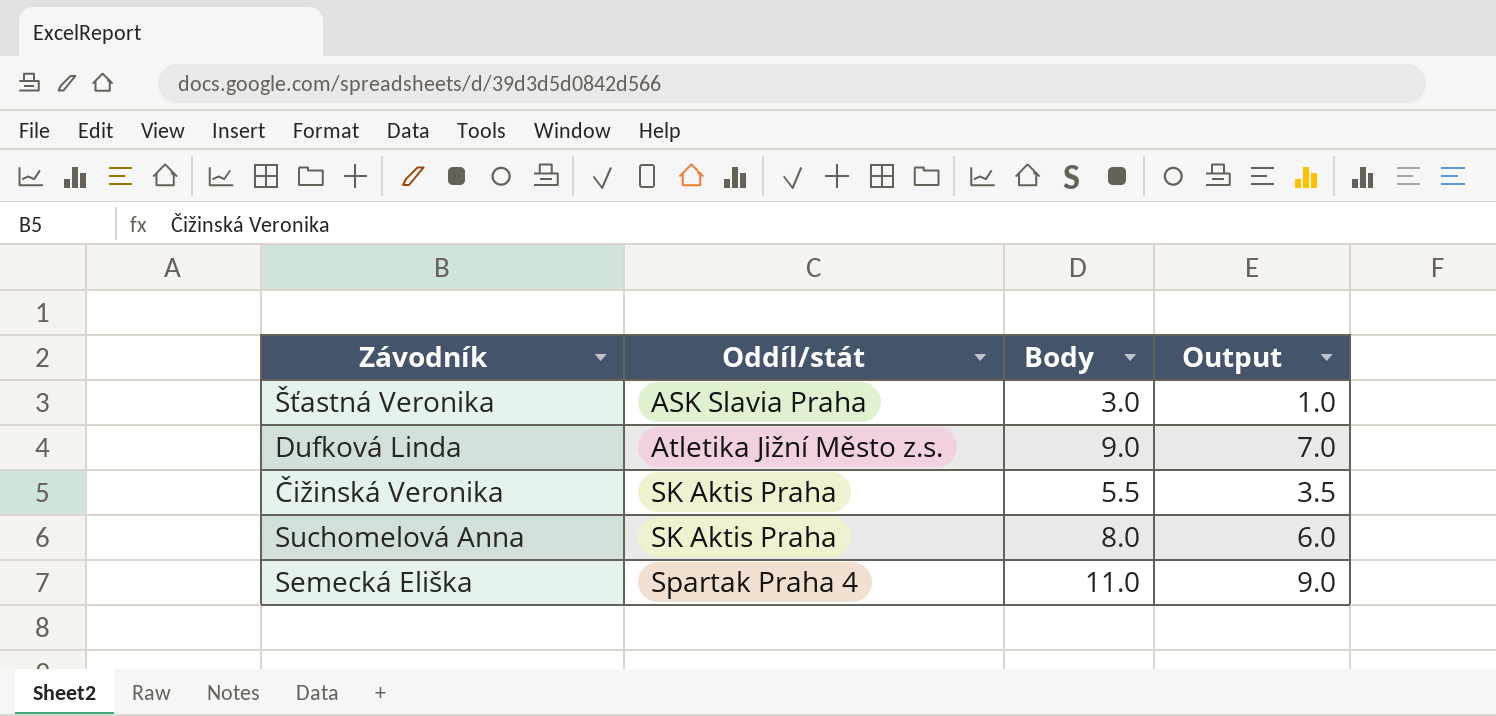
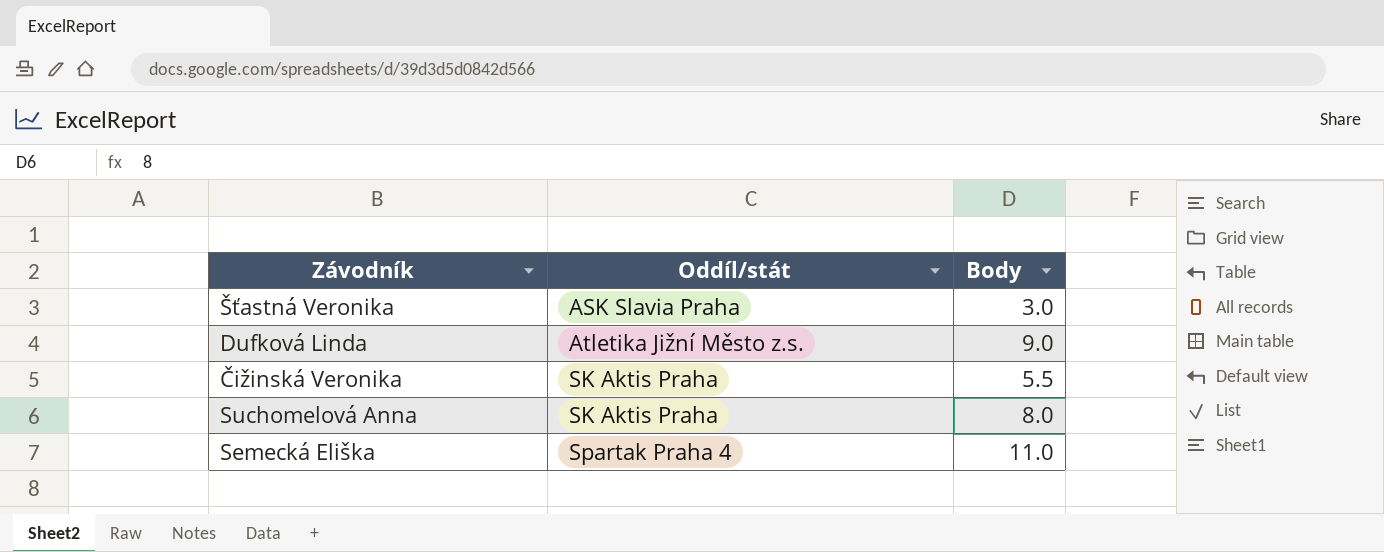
column Output | formula: [Body] - 2 -> none

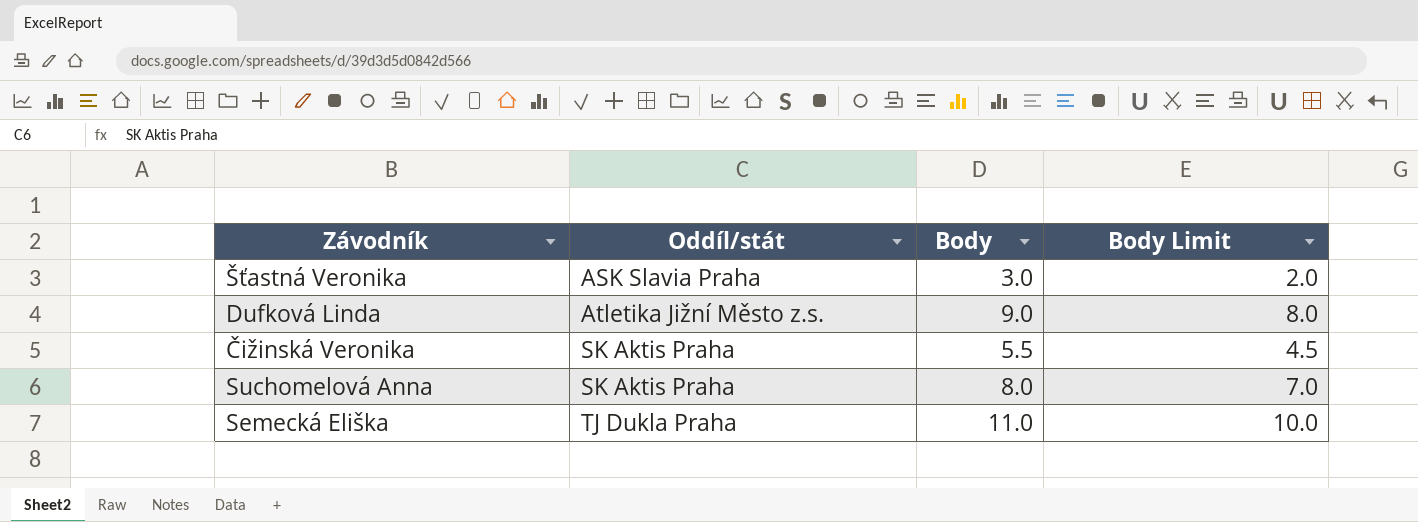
column Body Limit | formula: none -> [Body] - 1
Semecká Eliška | Oddíl/stát: Spartak Praha 4 -> TJ Dukla Praha

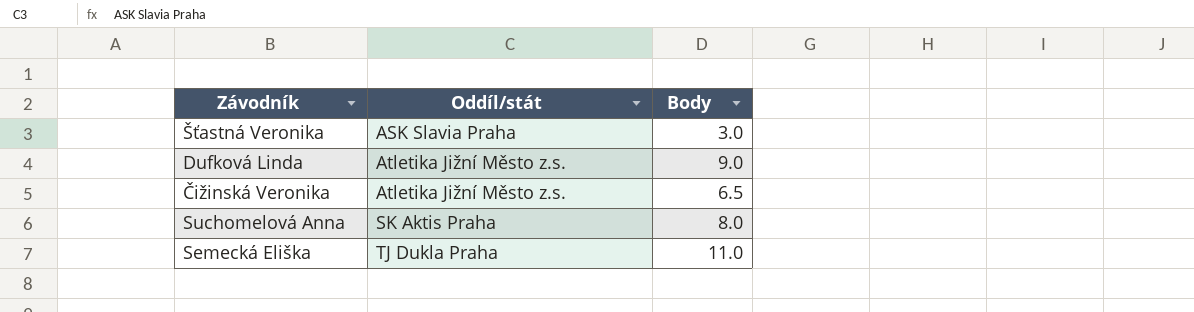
column Body Limit | formula: [Body] - 1 -> none
Čižinská Veronika | Oddíl/stát: SK Aktis Praha -> Atletika Jižní Město z.s.
Čižinská Veronika | Body: 5.5 -> 6.5

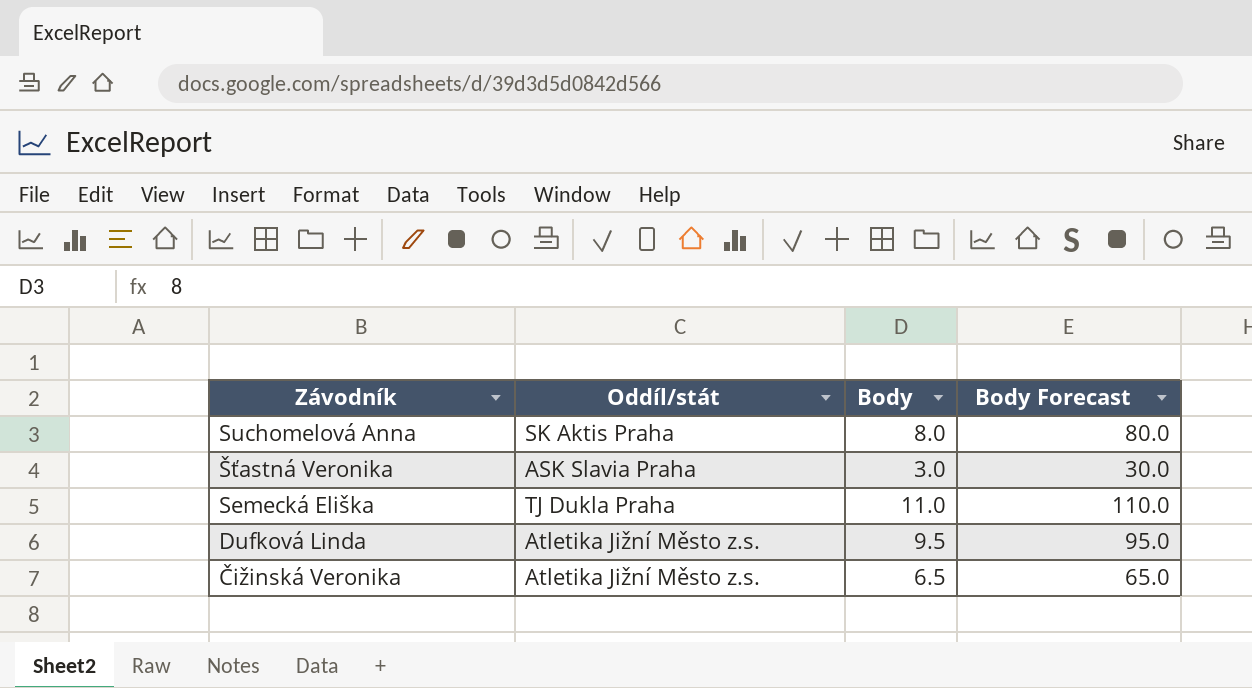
row order: Oddíl/stát ascending -> Závodník descending
column Body Forecast | formula: none -> [Body] * 10
Dufková Linda | Body: 9.0 -> 9.5

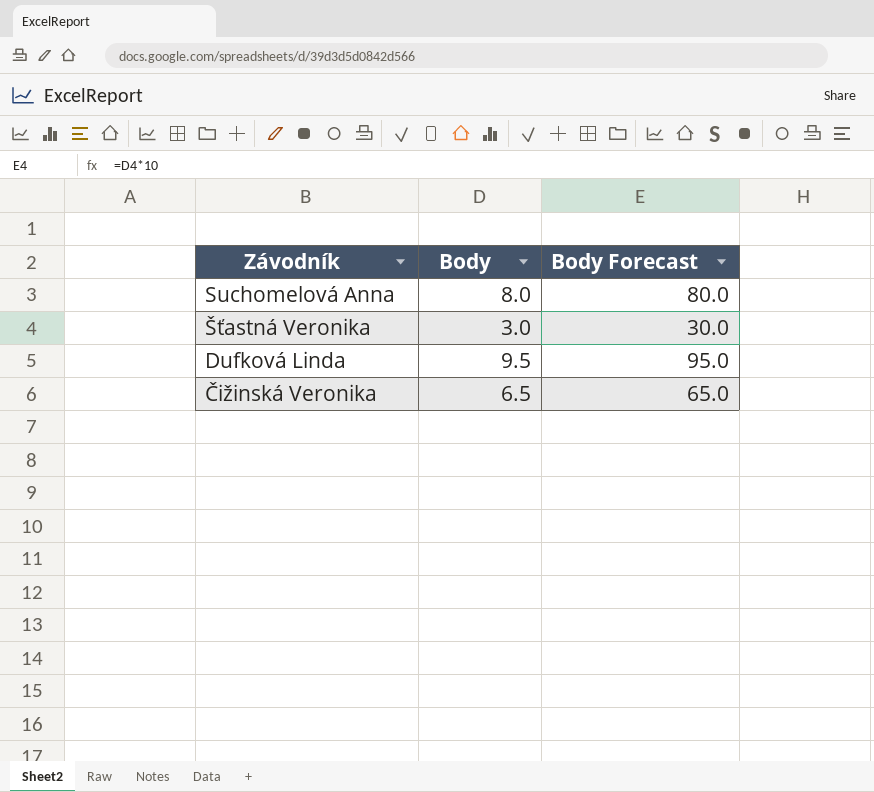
column Oddíl/stát | position: 2 -> none
row Semecká Eliška: TJ Dukla Praha | 11.0 | 110.0 -> none

